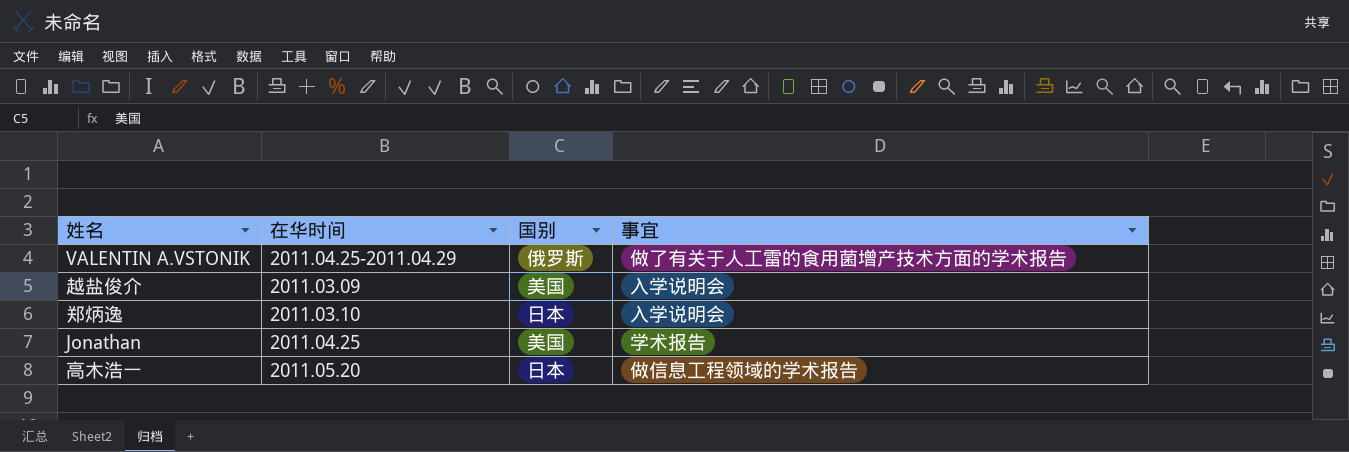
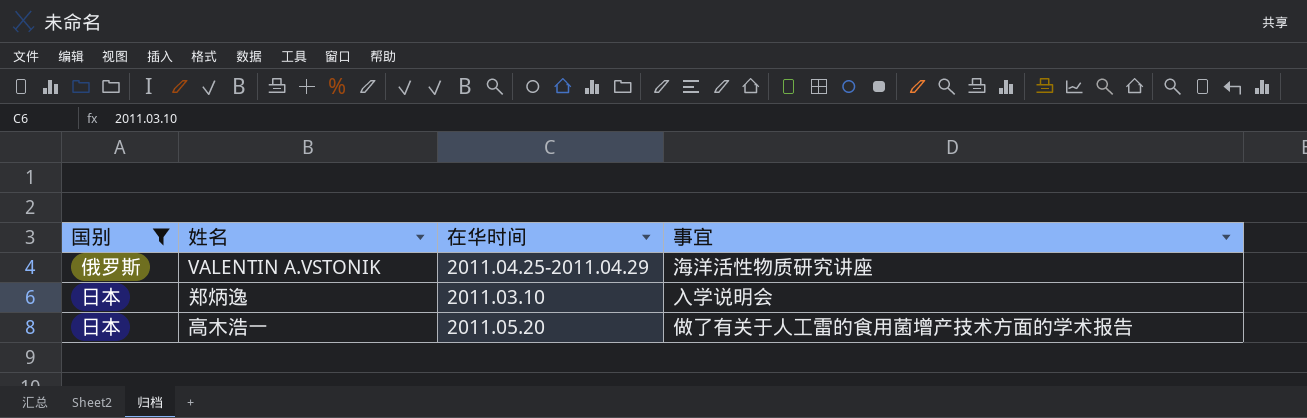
filter: none -> 国别 != 美国
column 国别 | position: 3 -> 1
VALENTIN A.VSTONIK | 事宜: 做了有关于人工雷的食用菌增产技术方面的学术报告 -> 海洋活性物质研究讲座
高木浩一 | 事宜: 做信息工程领域的学术报告 -> 做了有关于人工雷的食用菌增产技术方面的学术报告

